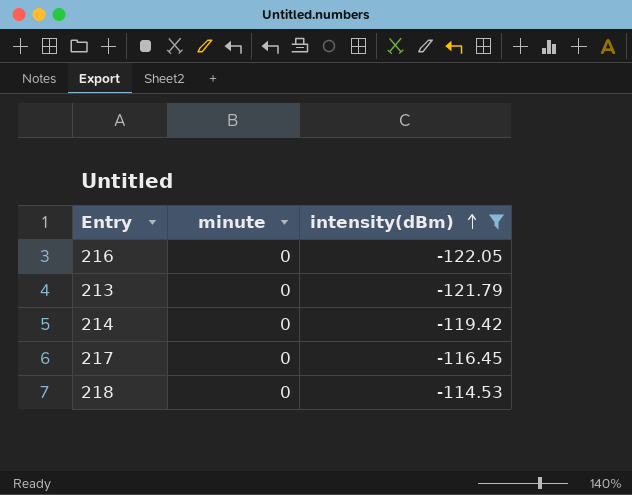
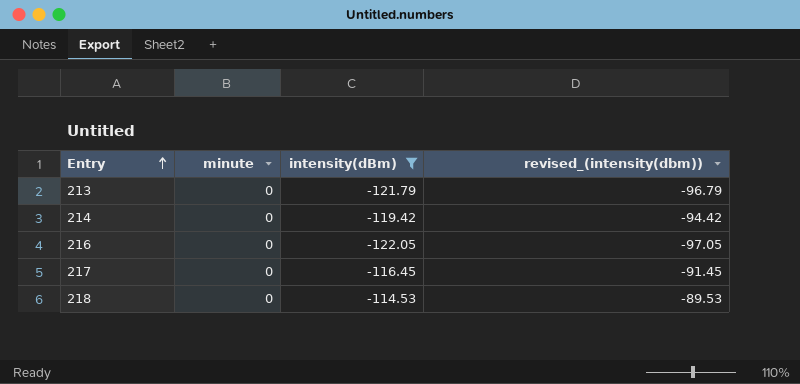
row order: intensity(dBm) ascending -> Entry ascending
column revised_(intensity(dbm)) | formula: none -> [intensity(dBm)] + 25

